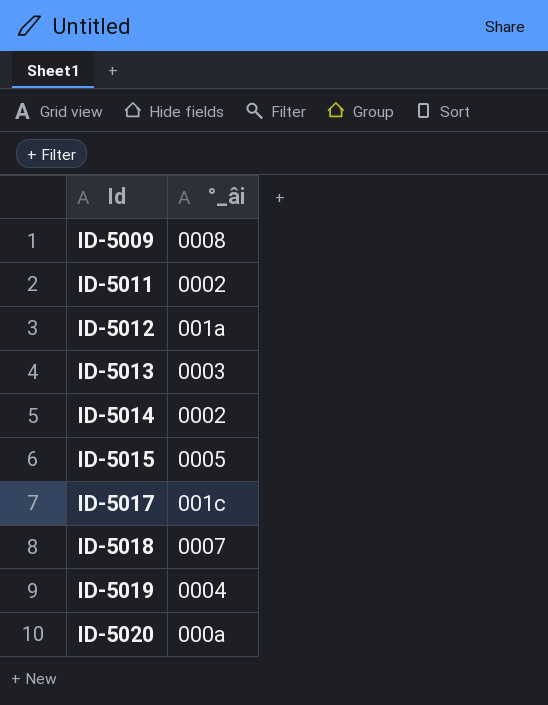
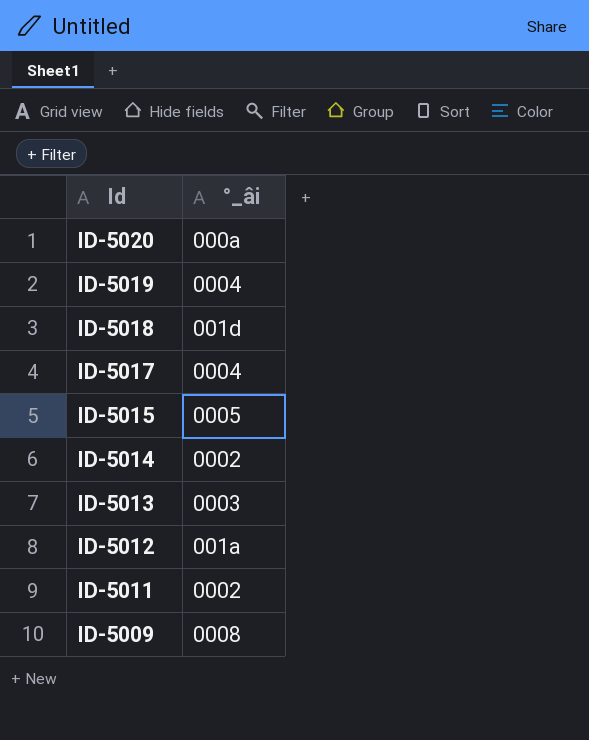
row order: Id ascending -> Id descending
ID-5018 | °_âi: 0007 -> 001d
ID-5017 | °_âi: 001c -> 0004

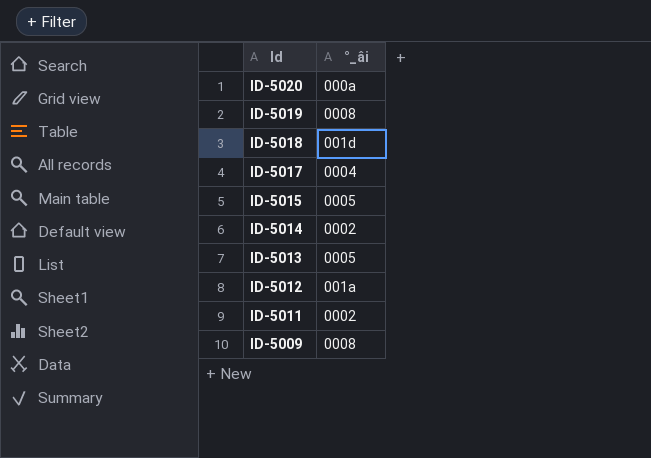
ID-5019 | °_âi: 0004 -> 0008
ID-5013 | °_âi: 0003 -> 0005

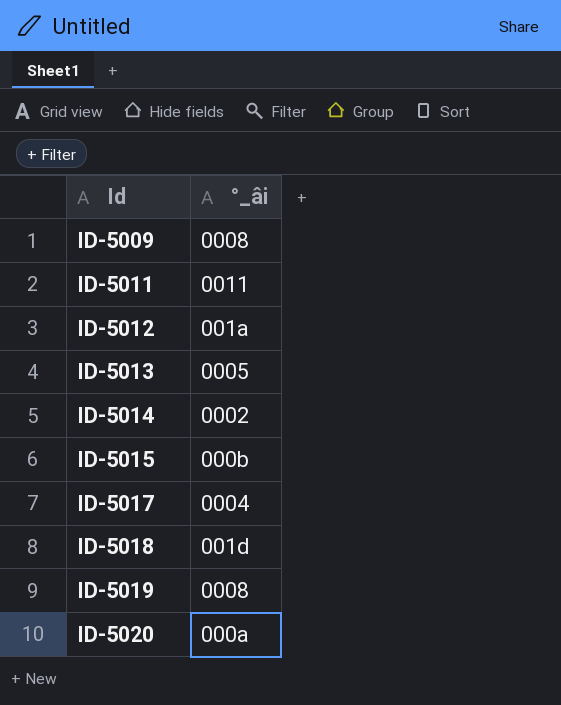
row order: Id descending -> Id ascending
ID-5011 | °_âi: 0002 -> 0011
ID-5015 | °_âi: 0005 -> 000b

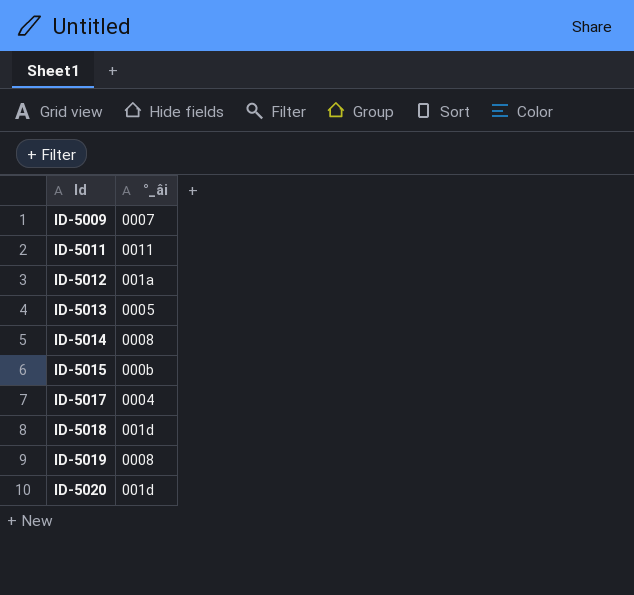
ID-5009 | °_âi: 0008 -> 0007
ID-5014 | °_âi: 0002 -> 0008
ID-5020 | °_âi: 000a -> 001d

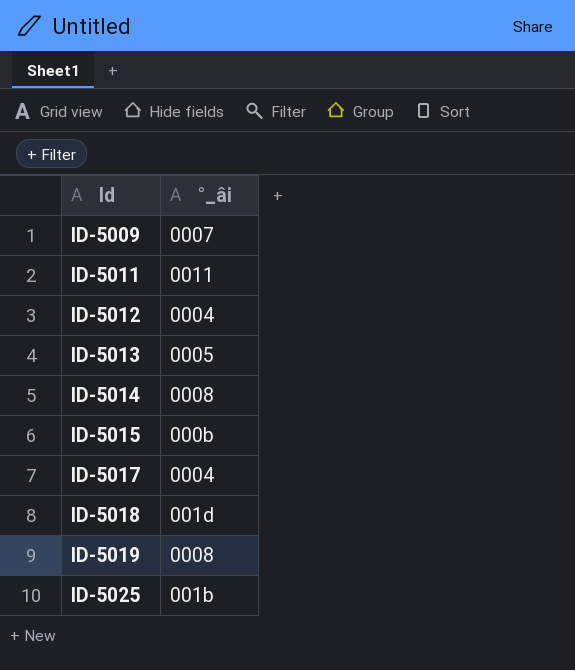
row ID-5020: 001d -> none
ID-5012 | °_âi: 001a -> 0004
row ID-5025: none -> 001b

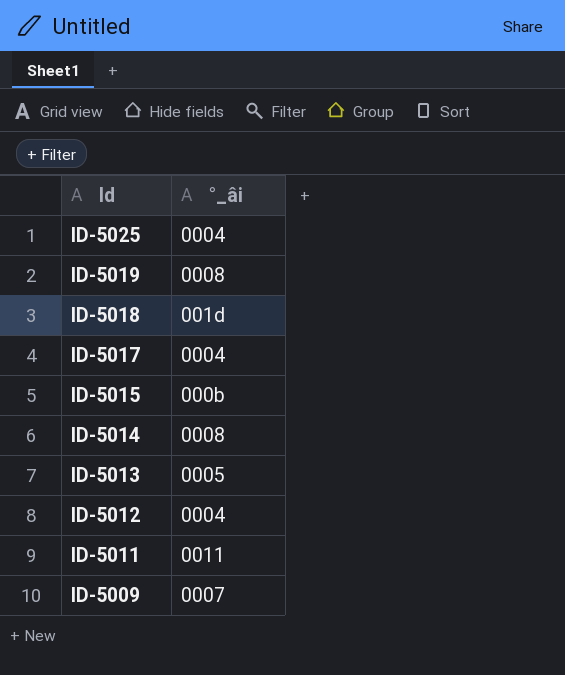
row order: Id ascending -> Id descending
ID-5025 | °_âi: 001b -> 0004

